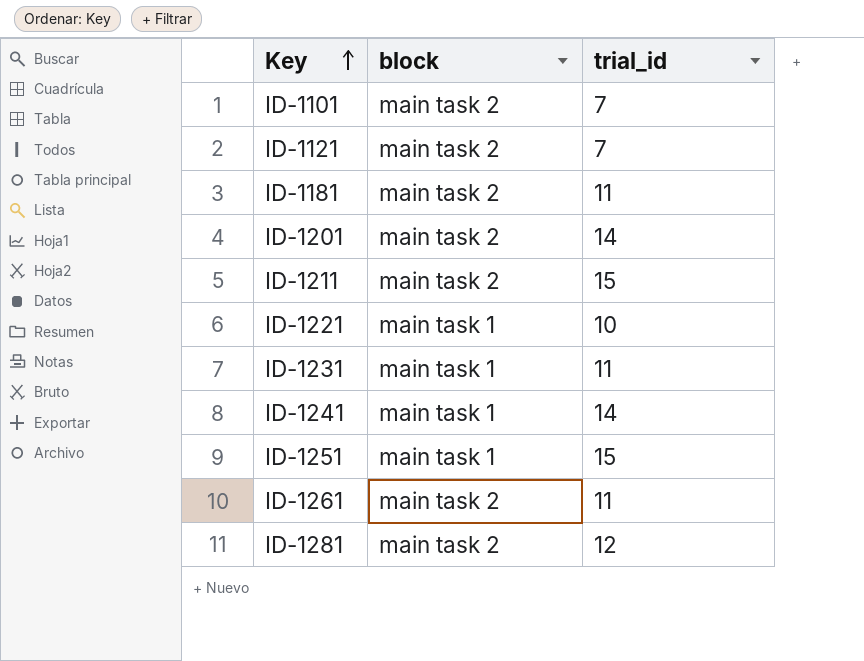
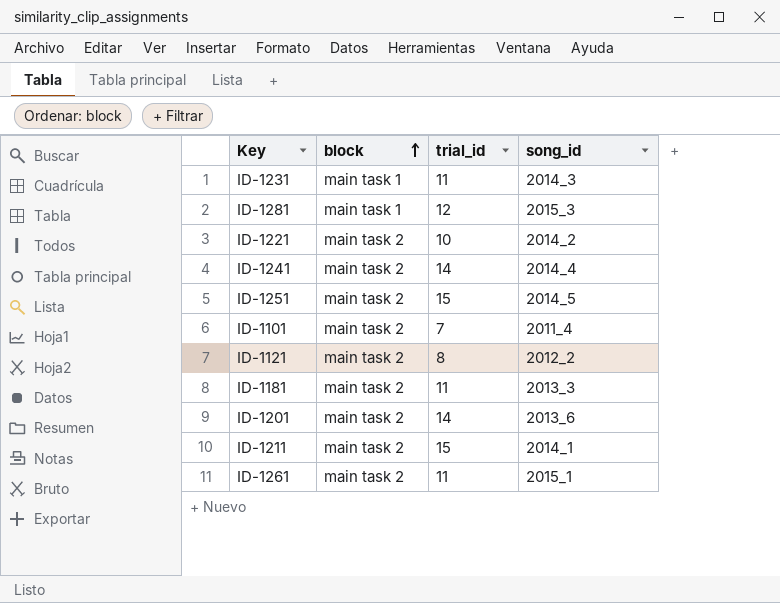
row order: Key ascending -> block ascending
column song_id | position: none -> 4
ID-1281 | block: main task 2 -> main task 1
ID-1221 | block: main task 1 -> main task 2
ID-1241 | block: main task 1 -> main task 2
ID-1251 | block: main task 1 -> main task 2
ID-1121 | trial_id: 7 -> 8

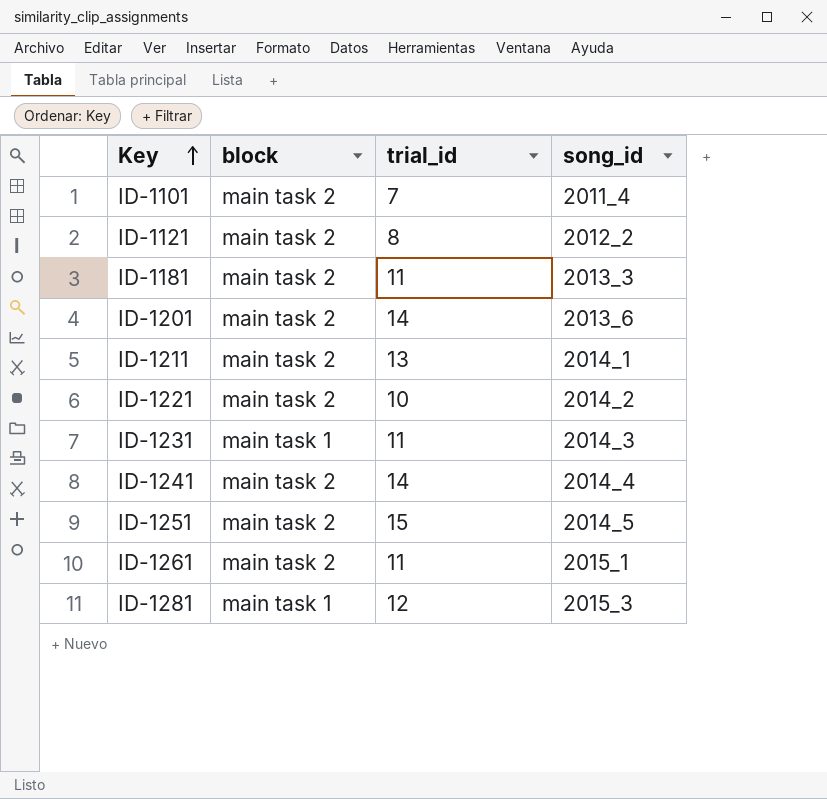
row order: block ascending -> Key ascending
ID-1211 | trial_id: 15 -> 13

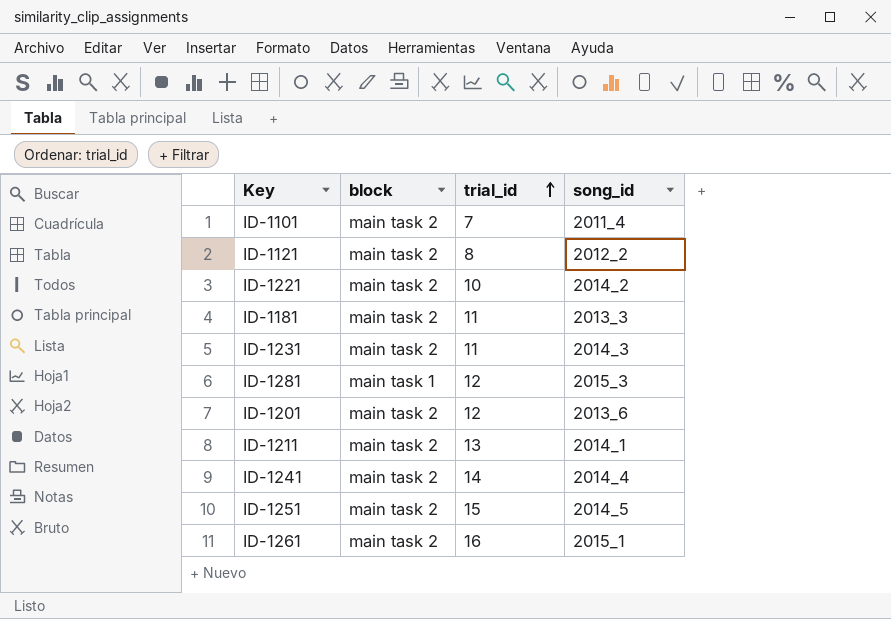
row order: Key ascending -> trial_id ascending
ID-1231 | block: main task 1 -> main task 2
ID-1201 | trial_id: 14 -> 12
ID-1261 | trial_id: 11 -> 16

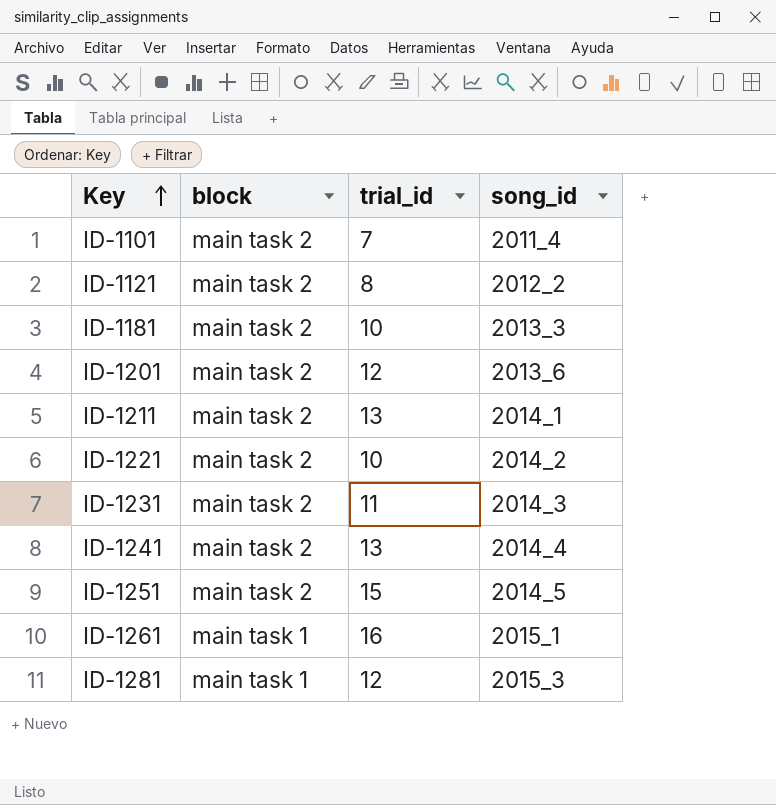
row order: trial_id ascending -> Key ascending
ID-1181 | trial_id: 11 -> 10
ID-1241 | trial_id: 14 -> 13
ID-1261 | block: main task 2 -> main task 1

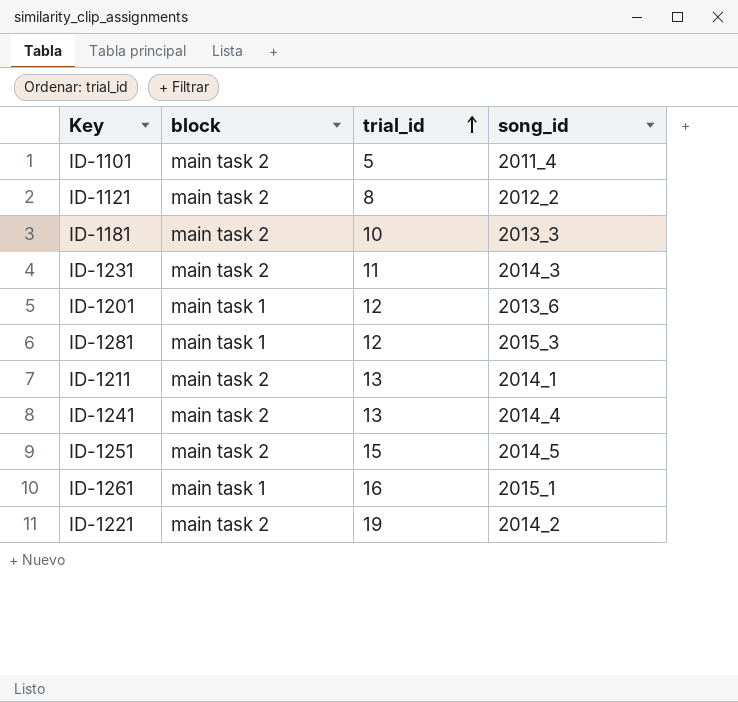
row order: Key ascending -> trial_id ascending
ID-1101 | trial_id: 7 -> 5
ID-1201 | block: main task 2 -> main task 1
ID-1221 | trial_id: 10 -> 19

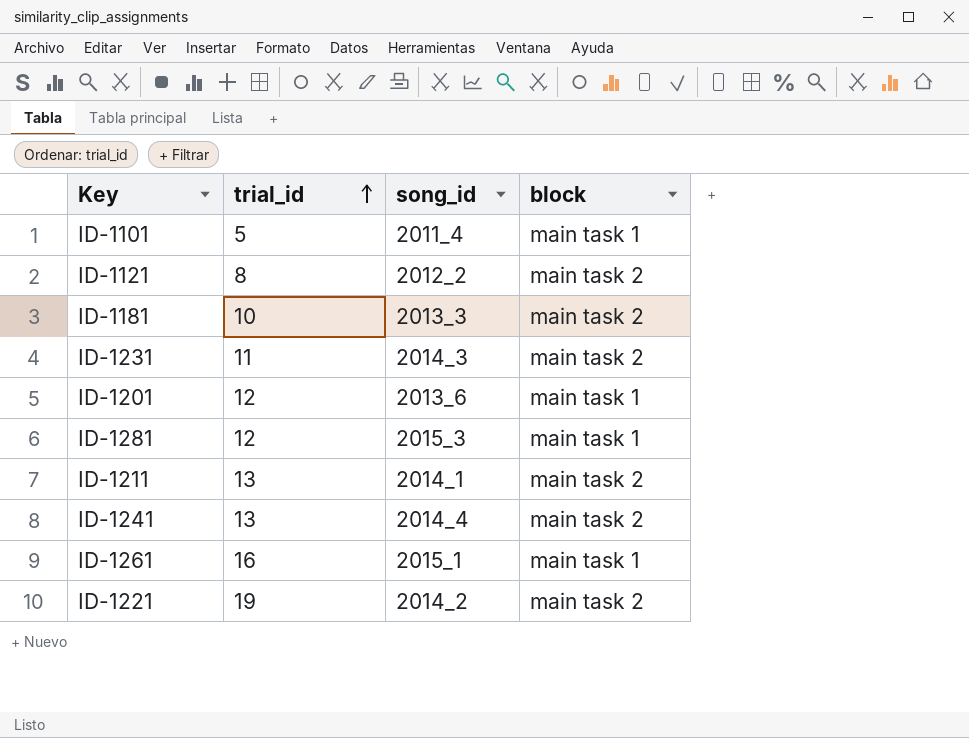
column block | position: 2 -> 4
row ID-1251: main task 2 | 15 | 2014_5 -> none
ID-1101 | block: main task 2 -> main task 1

